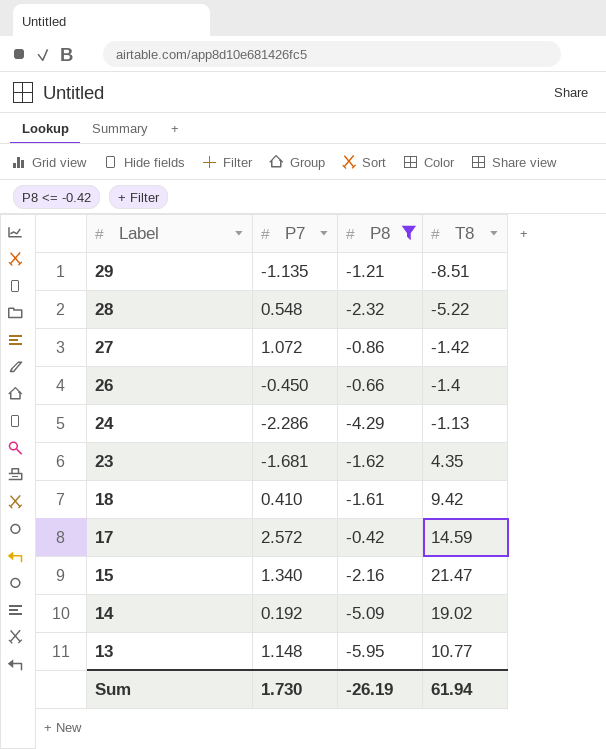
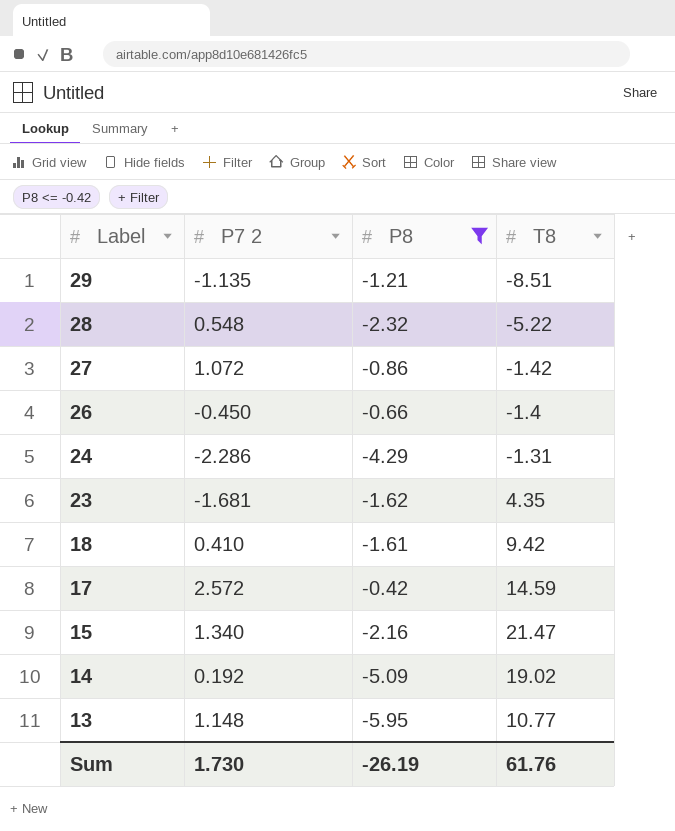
column name: P7 -> P7 2
24 | T8: -1.13 -> -1.31
Sum | T8: 61.94 -> 61.76

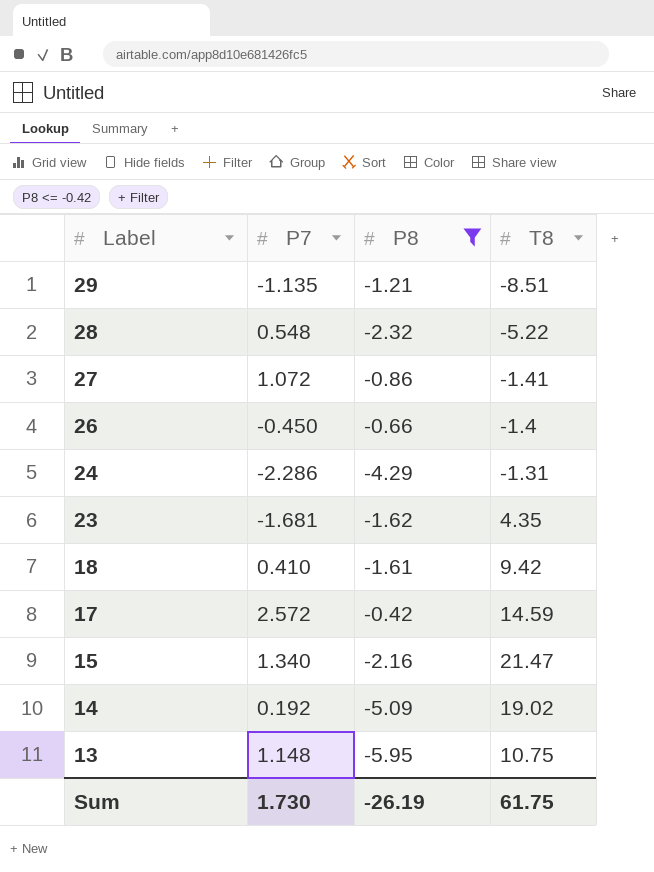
column name: P7 2 -> P7
27 | T8: -1.42 -> -1.41
13 | T8: 10.77 -> 10.75
Sum | T8: 61.76 -> 61.75

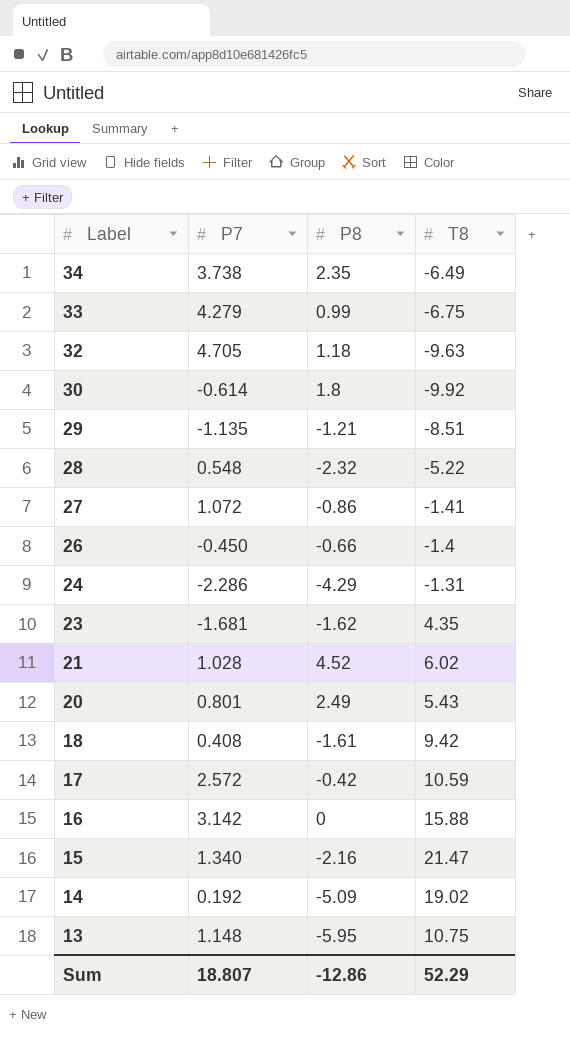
filter: P8 <= -0.42 -> none
18 | P7: 0.410 -> 0.408
17 | T8: 14.59 -> 10.59
Sum | P7: 1.730 -> 18.807
Sum | P8: -26.19 -> -12.86
Sum | T8: 61.75 -> 52.29

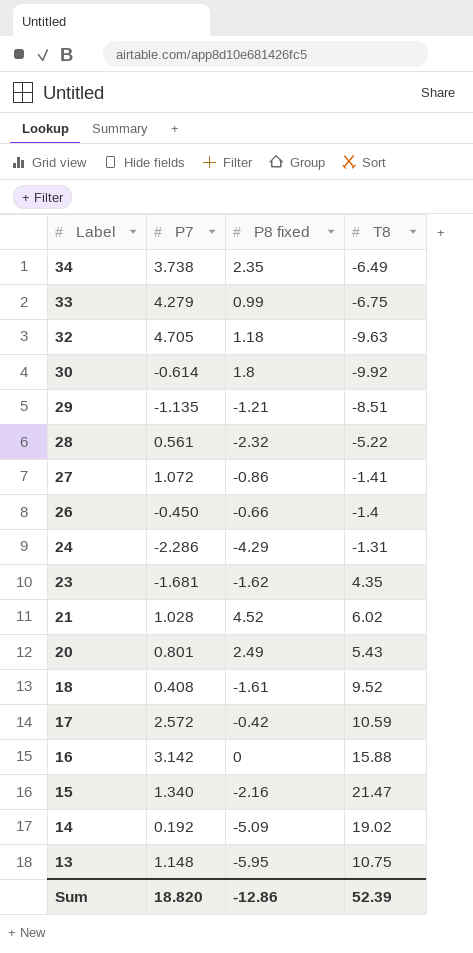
column name: P8 -> P8 fixed
28 | P7: 0.548 -> 0.561
18 | T8: 9.42 -> 9.52
Sum | P7: 18.807 -> 18.820
Sum | T8: 52.29 -> 52.39

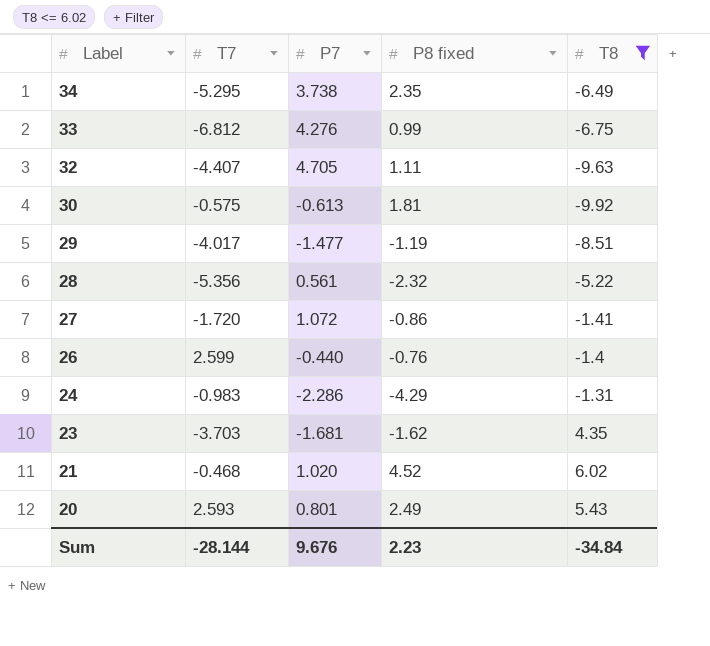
filter: none -> T8 <= 6.02
column T7 | position: none -> 2
33 | P7: 4.279 -> 4.276
32 | P8 fixed: 1.18 -> 1.11
30 | P7: -0.614 -> -0.613
30 | P8 fixed: 1.8 -> 1.81
29 | P7: -1.135 -> -1.477
29 | P8 fixed: -1.21 -> -1.19
26 | P7: -0.450 -> -0.440
26 | P8 fixed: -0.66 -> -0.76
21 | P7: 1.028 -> 1.020
Sum | P7: 18.820 -> 9.676
Sum | P8 fixed: -12.86 -> 2.23
Sum | T8: 52.39 -> -34.84

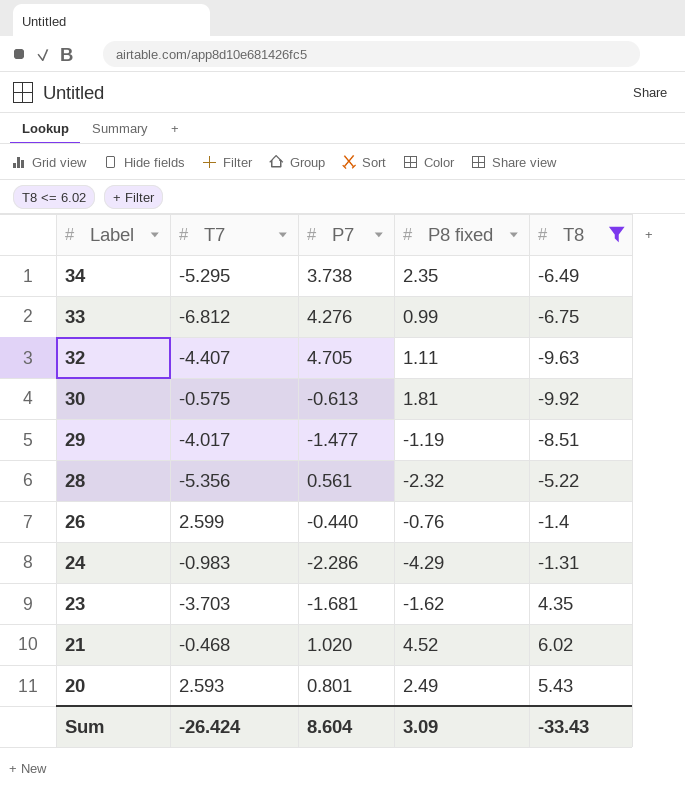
row 27: -1.720 | 1.072 | -0.86 | -1.41 -> none
Sum | T7: -28.144 -> -26.424
Sum | P7: 9.676 -> 8.604
Sum | P8 fixed: 2.23 -> 3.09
Sum | T8: -34.84 -> -33.43

